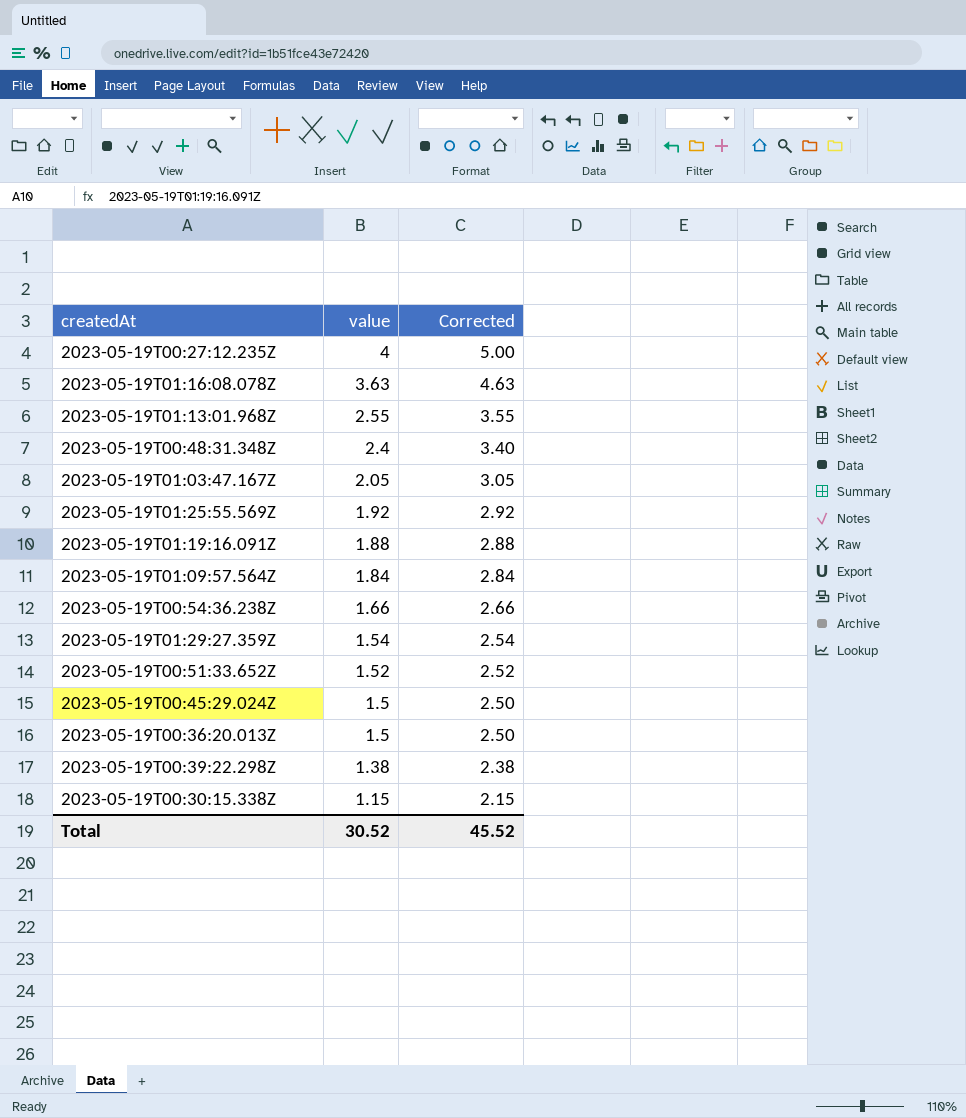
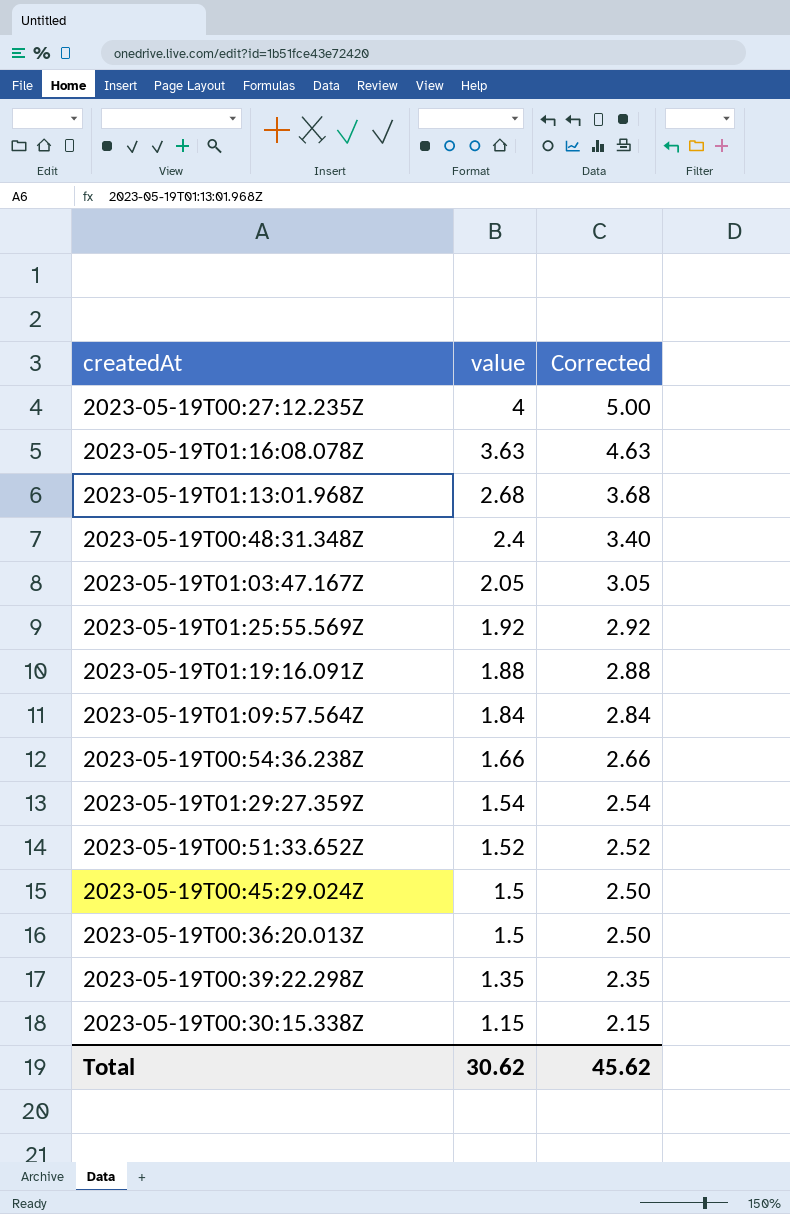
2023-05-19T01:13:01.968Z | value: 2.55 -> 2.68
2023-05-19T01:13:01.968Z | Corrected: 3.55 -> 3.68
2023-05-19T00:39:22.298Z | value: 1.38 -> 1.35
2023-05-19T00:39:22.298Z | Corrected: 2.38 -> 2.35
Total | value: 30.52 -> 30.62
Total | Corrected: 45.52 -> 45.62

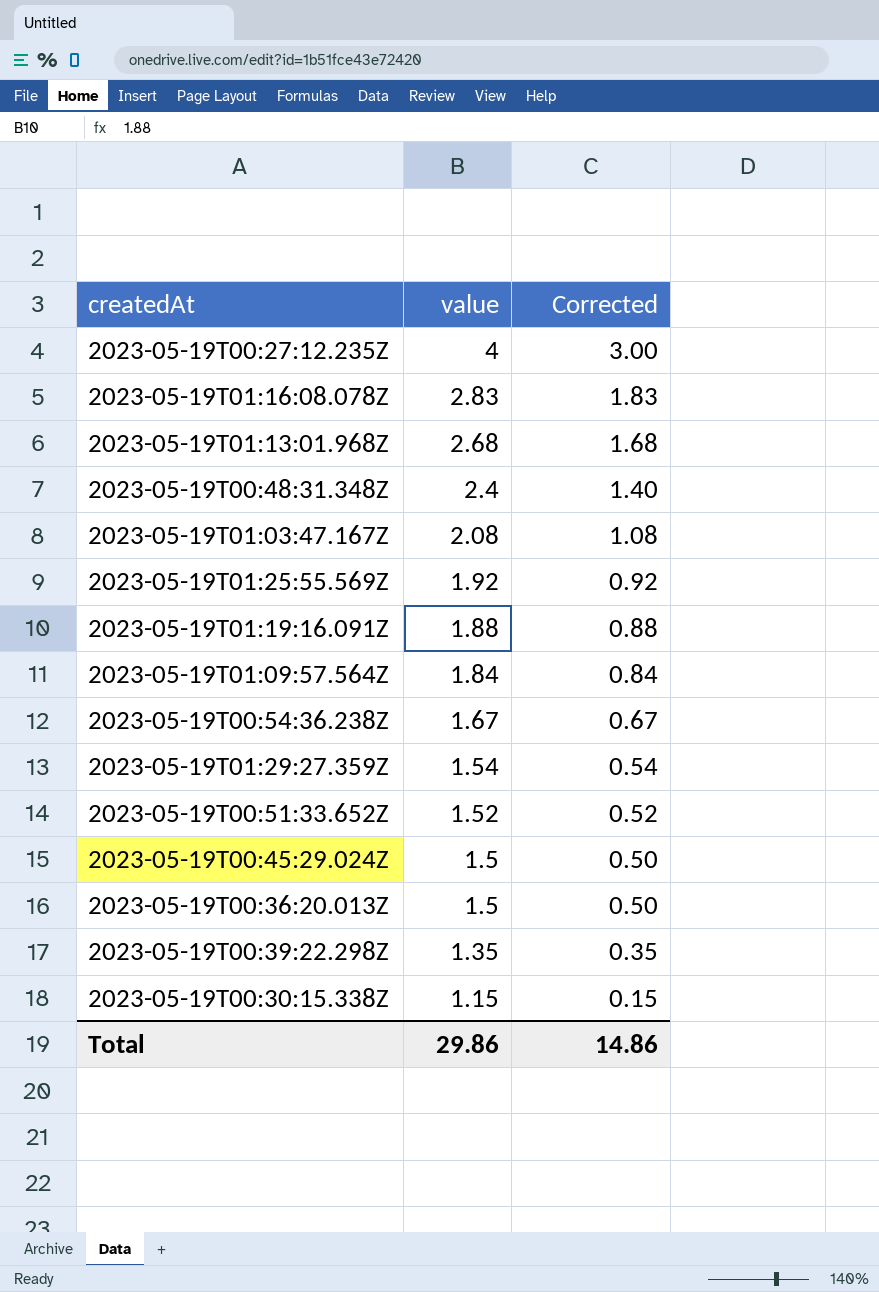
column Corrected | formula: [value] + 1 -> [value] - 1
2023-05-19T01:16:08.078Z | value: 3.63 -> 2.83
2023-05-19T01:03:47.167Z | value: 2.05 -> 2.08
2023-05-19T00:54:36.238Z | value: 1.66 -> 1.67
Total | value: 30.62 -> 29.86
Total | Corrected: 45.62 -> 14.86

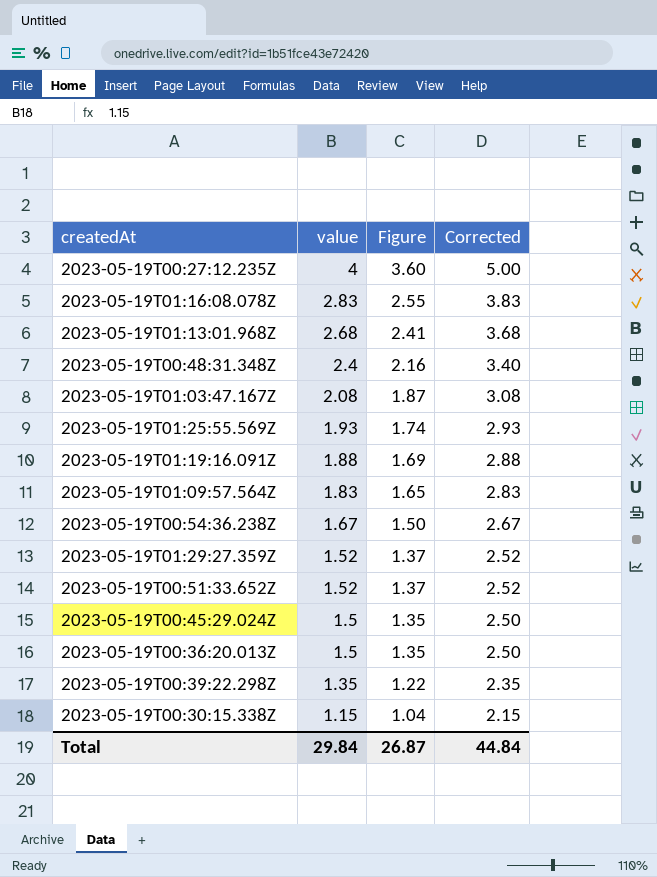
column Figure | formula: none -> [value] * 0.9
column Corrected | formula: [value] - 1 -> [value] + 1
2023-05-19T01:25:55.569Z | value: 1.92 -> 1.93
2023-05-19T01:09:57.564Z | value: 1.84 -> 1.83
2023-05-19T01:29:27.359Z | value: 1.54 -> 1.52
Total | value: 29.86 -> 29.84
Total | Corrected: 14.86 -> 44.84

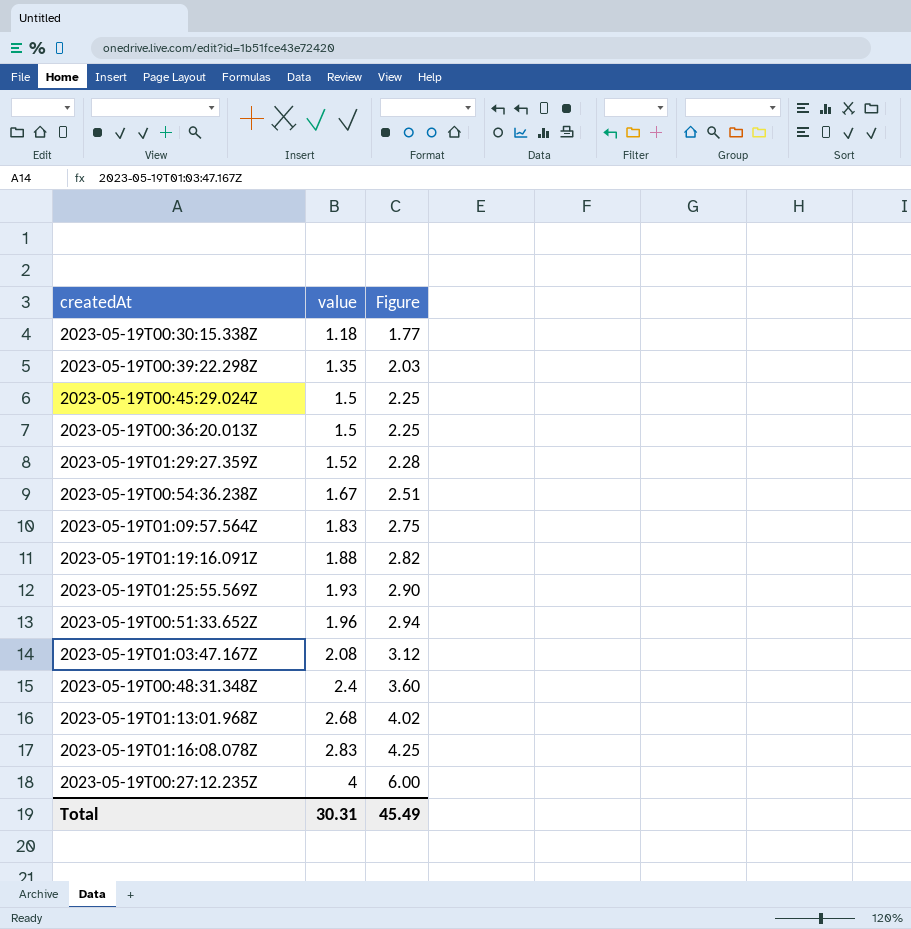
row order: value descending -> value ascending
column Corrected | formula: [value] + 1 -> none
column Figure | formula: [value] * 0.9 -> [value] * 1.5
2023-05-19T00:30:15.338Z | value: 1.15 -> 1.18
2023-05-19T00:51:33.652Z | value: 1.52 -> 1.96
Total | value: 29.84 -> 30.31
Total | Figure: 26.87 -> 45.49

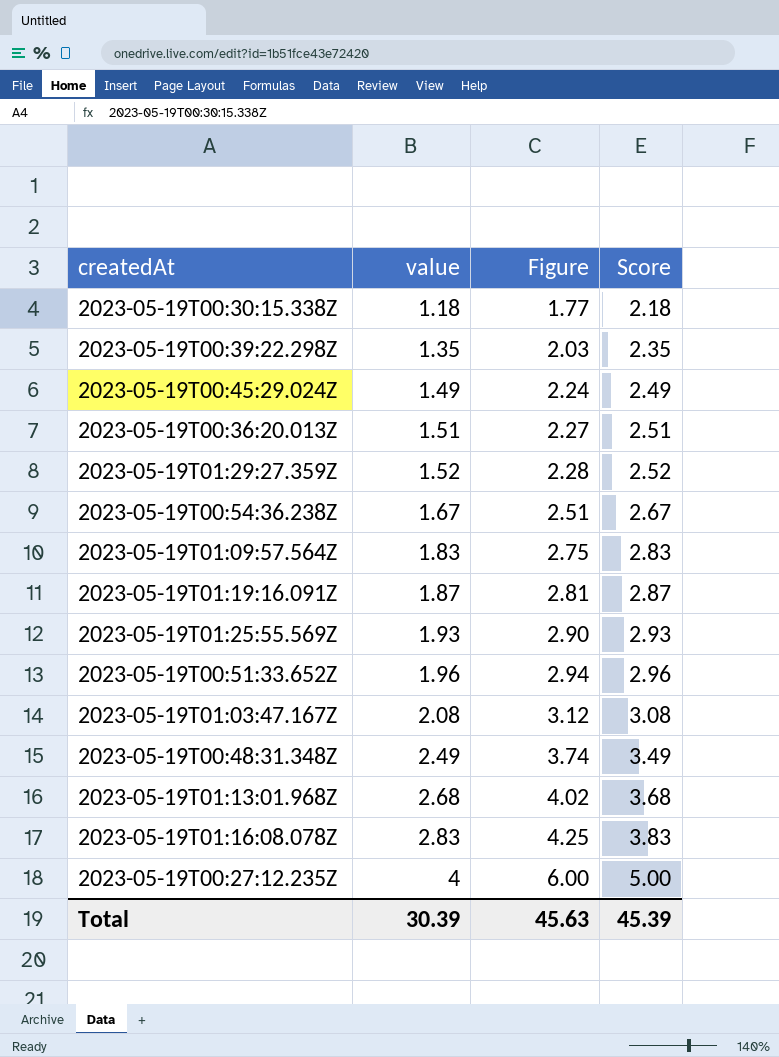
column Score | formula: none -> [value] + 1
2023-05-19T00:45:29.024Z | value: 1.5 -> 1.49
2023-05-19T00:45:29.024Z | Figure: 2.25 -> 2.24
2023-05-19T00:36:20.013Z | value: 1.5 -> 1.51
2023-05-19T00:36:20.013Z | Figure: 2.25 -> 2.27
2023-05-19T01:19:16.091Z | value: 1.88 -> 1.87
2023-05-19T01:19:16.091Z | Figure: 2.82 -> 2.81
2023-05-19T00:48:31.348Z | value: 2.4 -> 2.49
2023-05-19T00:48:31.348Z | Figure: 3.60 -> 3.74
Total | value: 30.31 -> 30.39
Total | Figure: 45.49 -> 45.63

